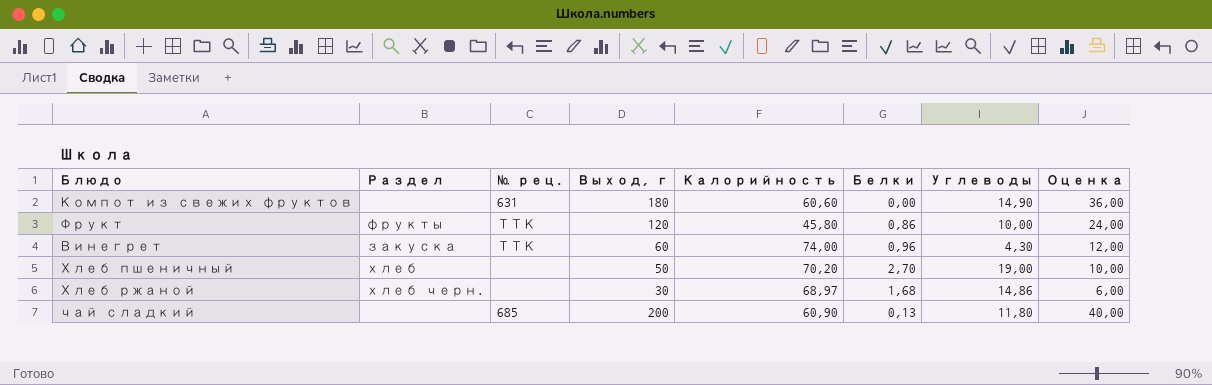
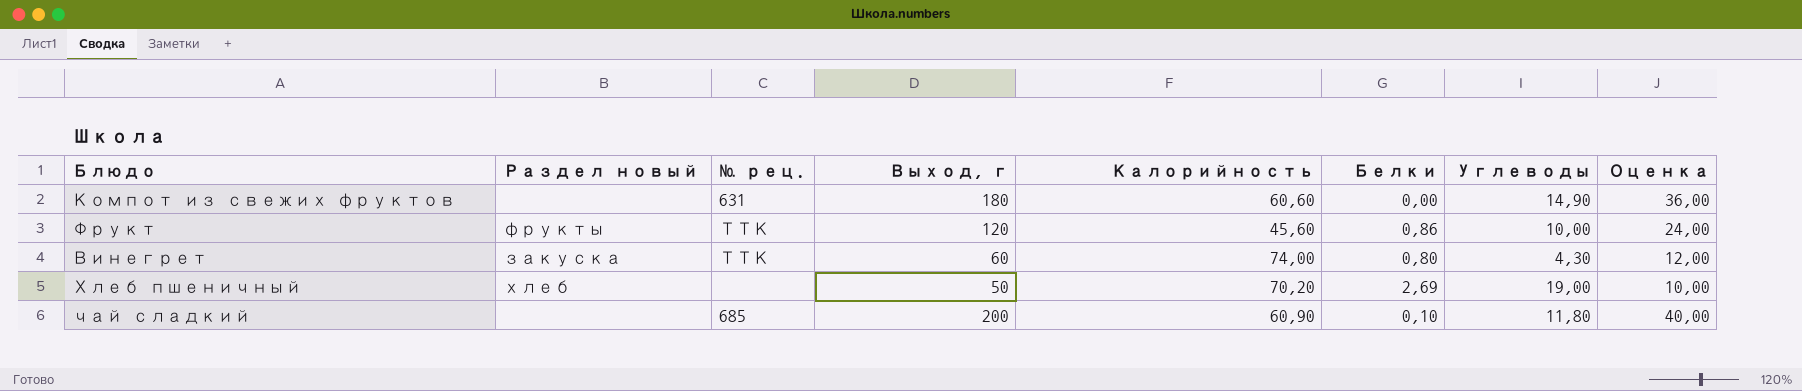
column name: Раздел -> Раздел новый
row Хлеб ржаной: хлеб черн. | none | 30 | 68,97 | 1,68 | 14,86 | 6,00 -> none
Фрукт | Калорийность: 45,80 -> 45,60
Винегрет | Белки: 0,96 -> 0,80
Хлеб пшеничный | Белки: 2,70 -> 2,69
чай сладкий | Белки: 0,13 -> 0,10

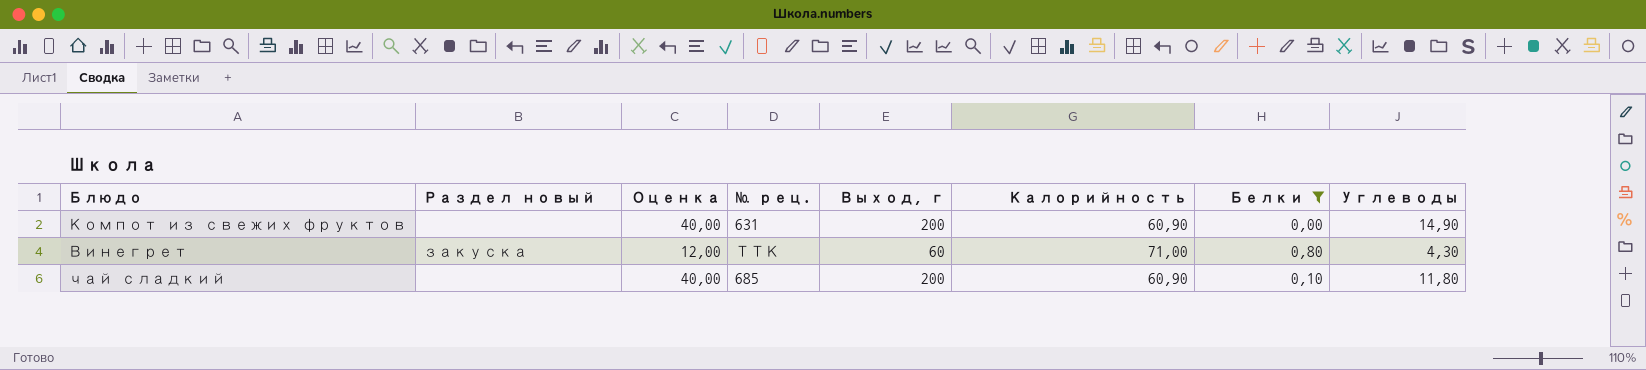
filter: none -> Белки <= 0,80
column Оценка | position: 8 -> 3
Компот из свежих фруктов | Оценка: 36,00 -> 40,00
Компот из свежих фруктов | Выход, г: 180 -> 200
Компот из свежих фруктов | Калорийность: 60,60 -> 60,90
Винегрет | Калорийность: 74,00 -> 71,00

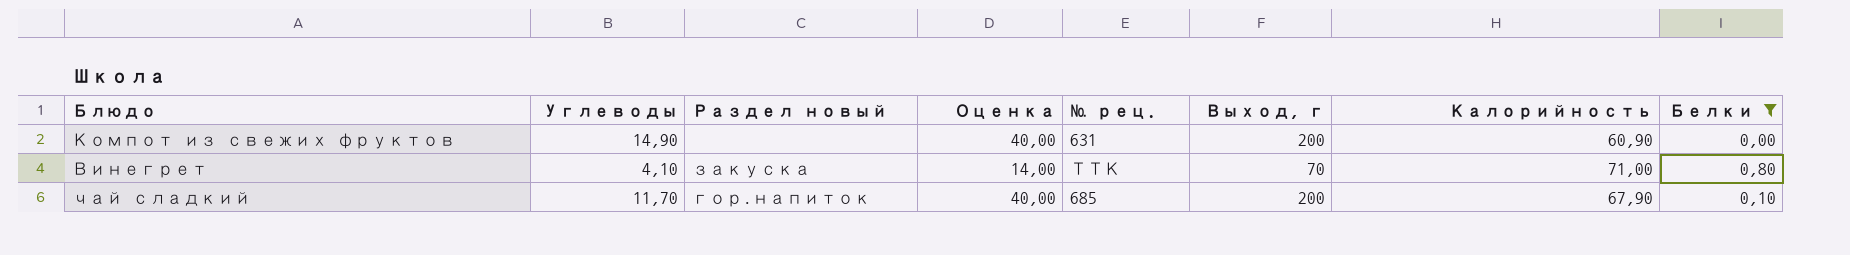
column Углеводы | position: 8 -> 2
Винегрет | Углеводы: 4,30 -> 4,10
Винегрет | Оценка: 12,00 -> 14,00
Винегрет | Выход, г: 60 -> 70
чай сладкий | Углеводы: 11,80 -> 11,70
чай сладкий | Раздел новый: none -> гор.напиток
чай сладкий | Калорийность: 60,90 -> 67,90

